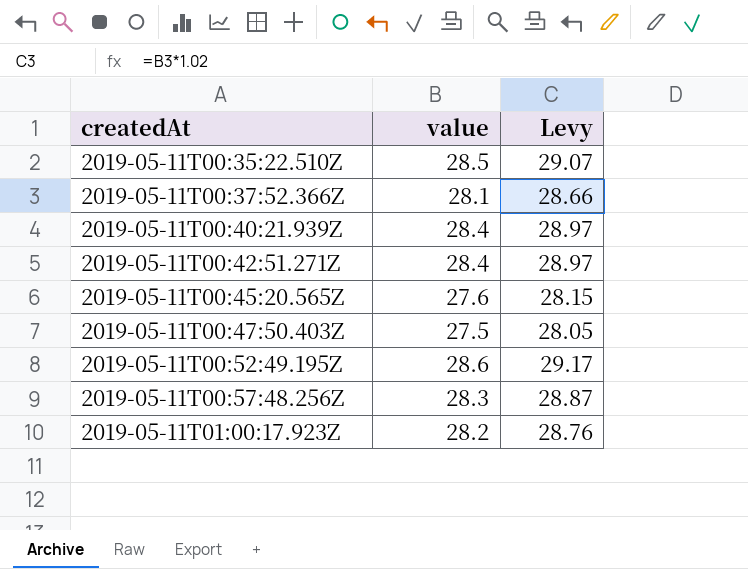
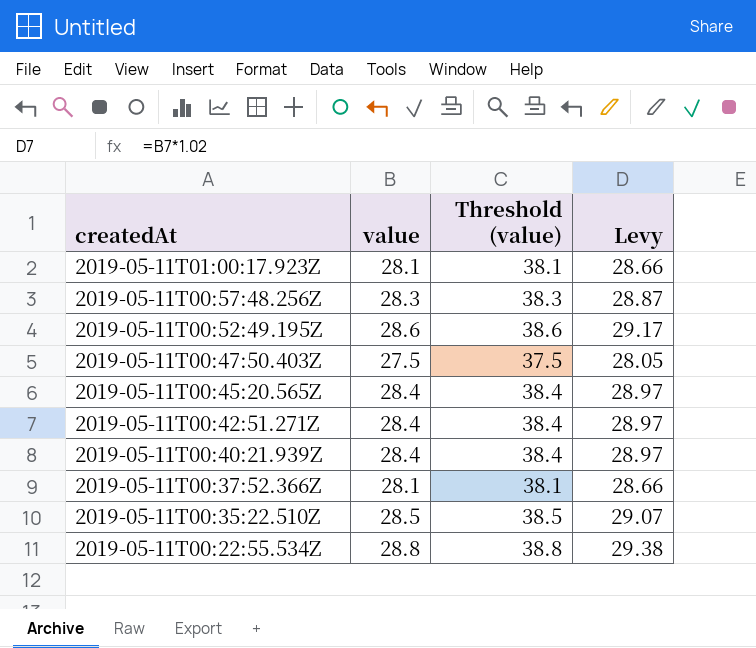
row order: createdAt ascending -> createdAt descending
column Threshold (value) | formula: none -> [value] + 10
2019-05-11T01:00:17.923Z | value: 28.2 -> 28.1
2019-05-11T01:00:17.923Z | Levy: 28.76 -> 28.66
2019-05-11T00:45:20.565Z | value: 27.6 -> 28.4
2019-05-11T00:45:20.565Z | Levy: 28.15 -> 28.97
row 2019-05-11T00:22:55.534Z: none -> 28.8 | 38.8 | 29.38

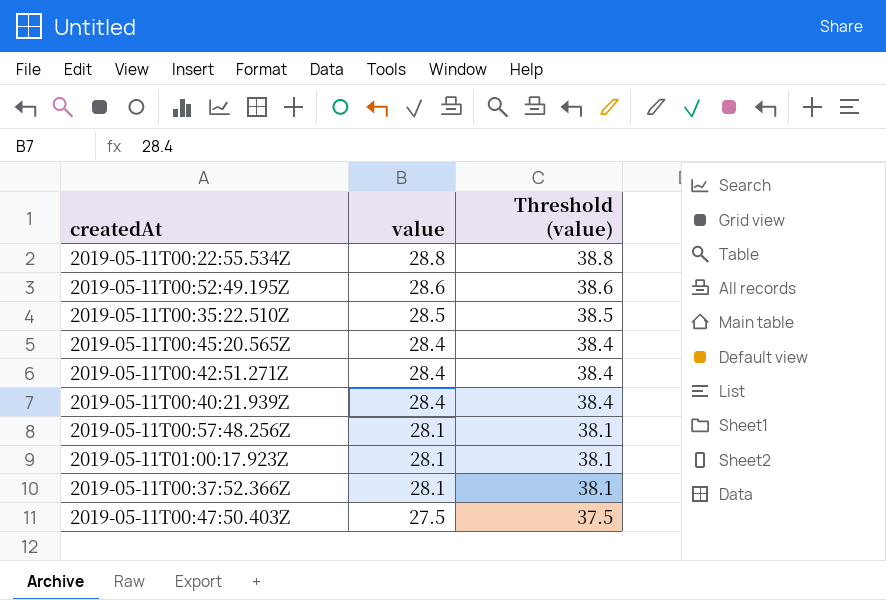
row order: createdAt descending -> value descending
column Levy | formula: [value] * 1.02 -> none
2019-05-11T00:57:48.256Z | value: 28.3 -> 28.1
2019-05-11T00:57:48.256Z | Threshold (value): 38.3 -> 38.1

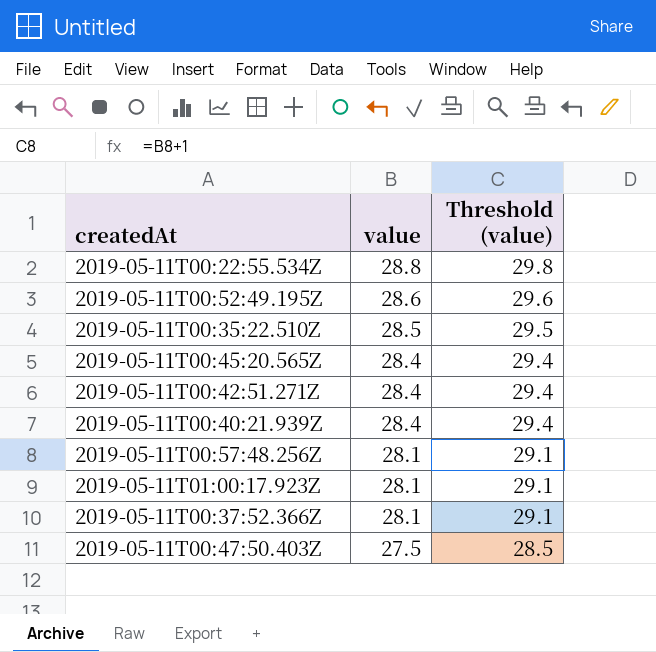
column Threshold (value) | formula: [value] + 10 -> [value] + 1

